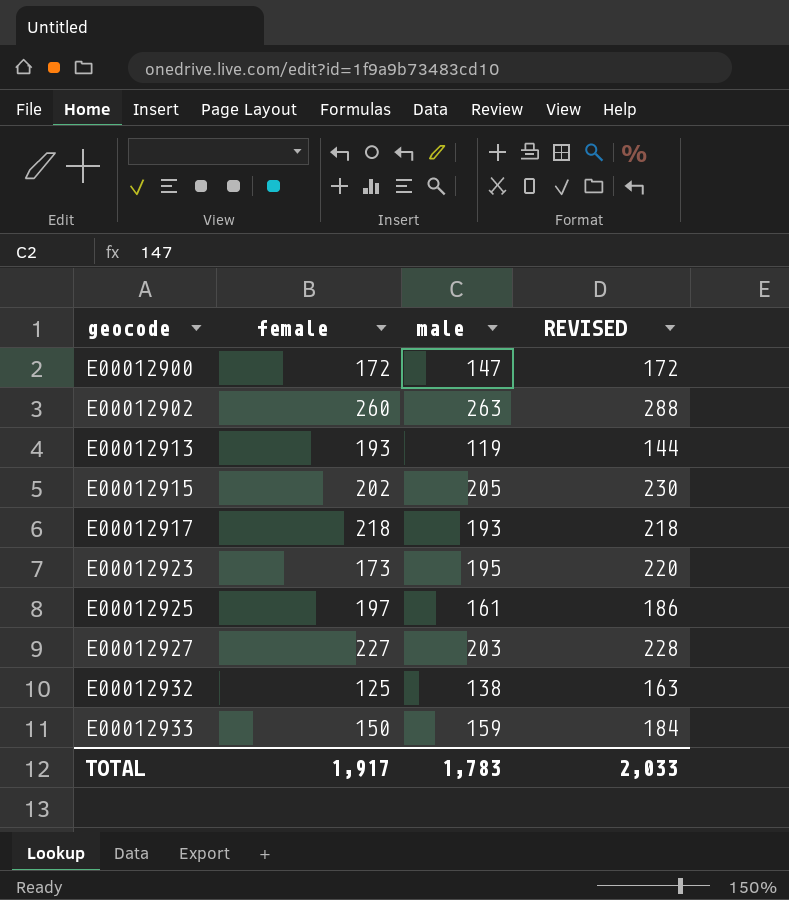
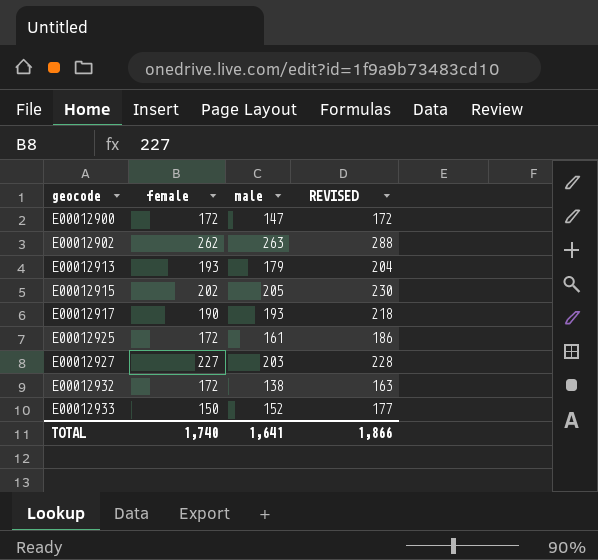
row E00012923: 173 | 195 | 220 -> none
E00012902 | female: 260 -> 262
E00012913 | male: 119 -> 179
E00012913 | REVISED: 144 -> 204
E00012917 | female: 218 -> 190
E00012925 | female: 197 -> 172
E00012932 | female: 125 -> 172
E00012933 | male: 159 -> 152
E00012933 | REVISED: 184 -> 177
TOTAL | female: 1,917 -> 1,740
TOTAL | male: 1,783 -> 1,641
TOTAL | REVISED: 2,033 -> 1,866

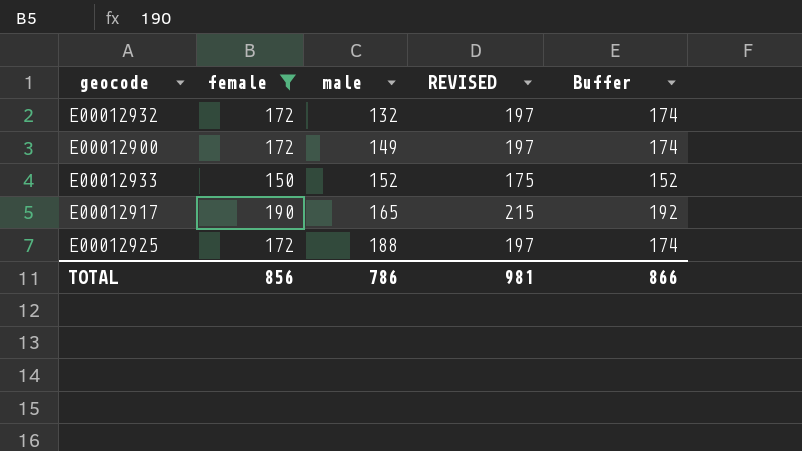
filter: none -> female <= 190
row order: geocode ascending -> male ascending
column REVISED | formula: [male] + 25 -> [female] + 25
column Buffer | formula: none -> [female] + 2
E00012932 | male: 138 -> 132
E00012900 | male: 147 -> 149
E00012917 | male: 193 -> 165
E00012925 | male: 161 -> 188
TOTAL | female: 1,740 -> 856
TOTAL | male: 1,641 -> 786
TOTAL | REVISED: 1,866 -> 981

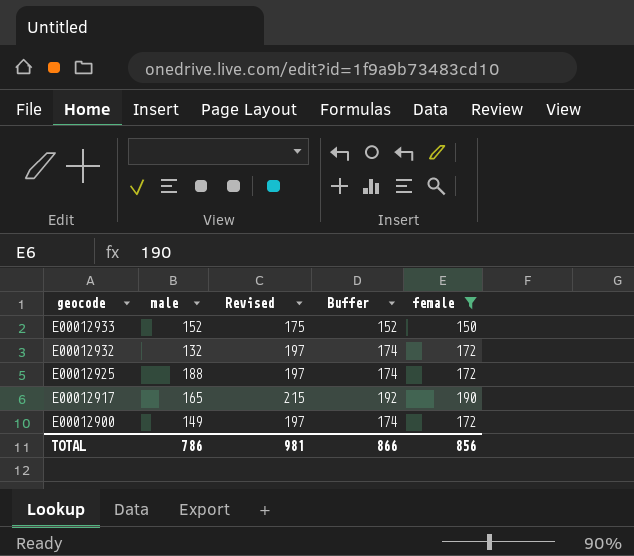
row order: male ascending -> geocode descending
column name: REVISED -> Revised
column female | position: 2 -> 5

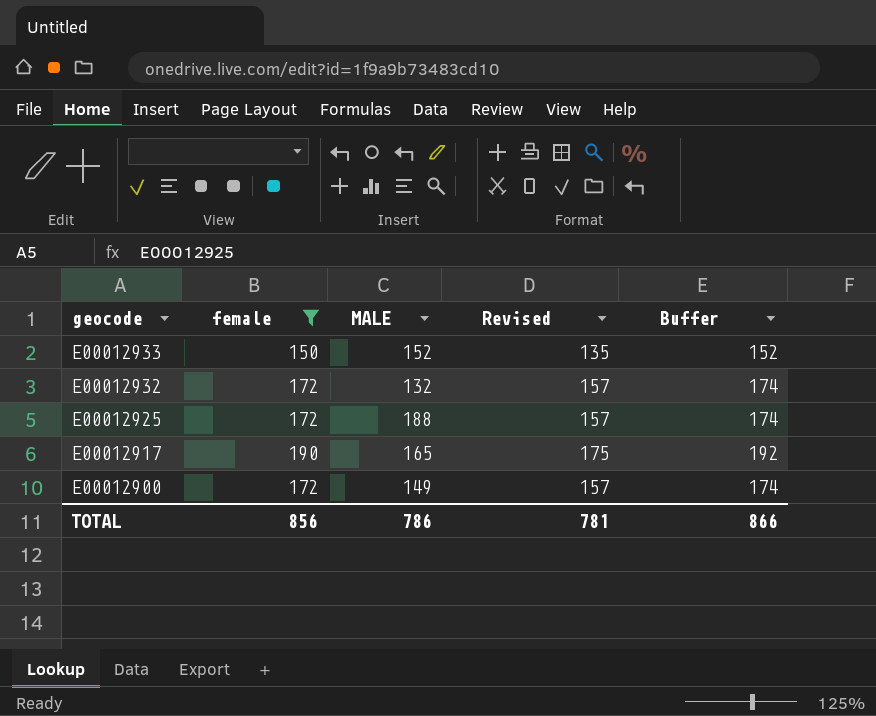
column female | position: 5 -> 2
column name: male -> MALE
column Revised | formula: [female] + 25 -> [female] - 15
TOTAL | Revised: 981 -> 781

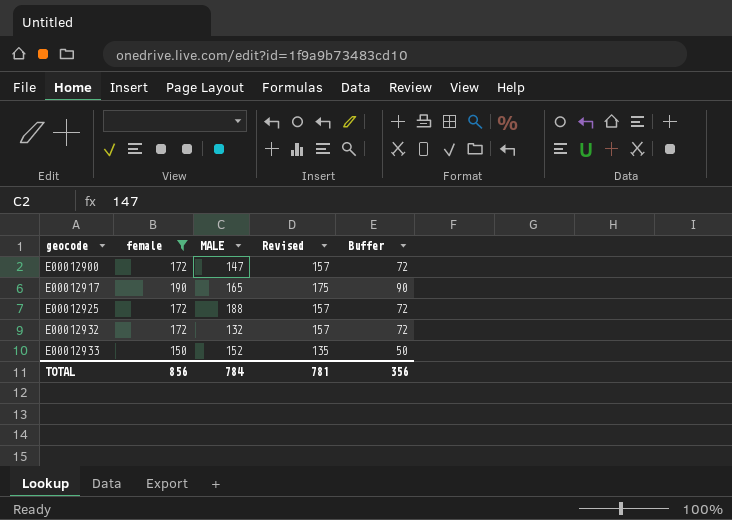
row order: geocode descending -> geocode ascending
column Buffer | formula: [female] + 2 -> [female] - 100
E00012900 | MALE: 149 -> 147
TOTAL | MALE: 786 -> 784
TOTAL | Buffer: 866 -> 356

